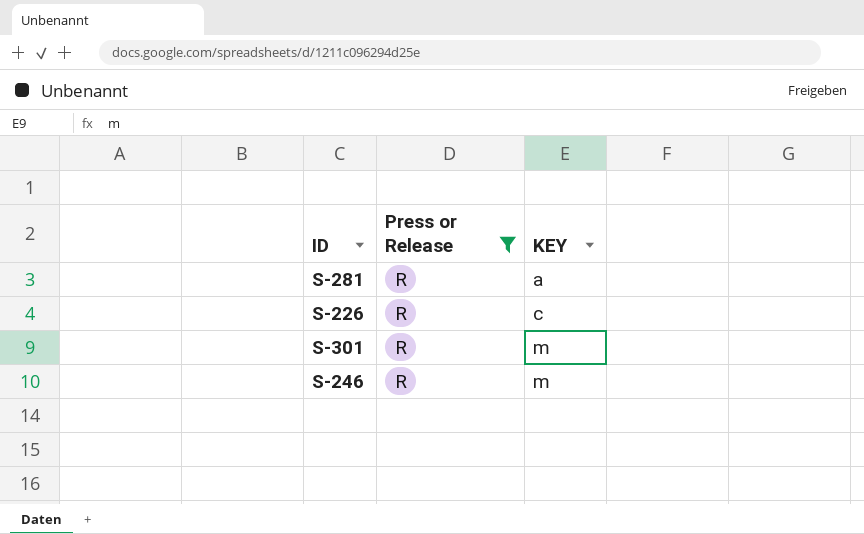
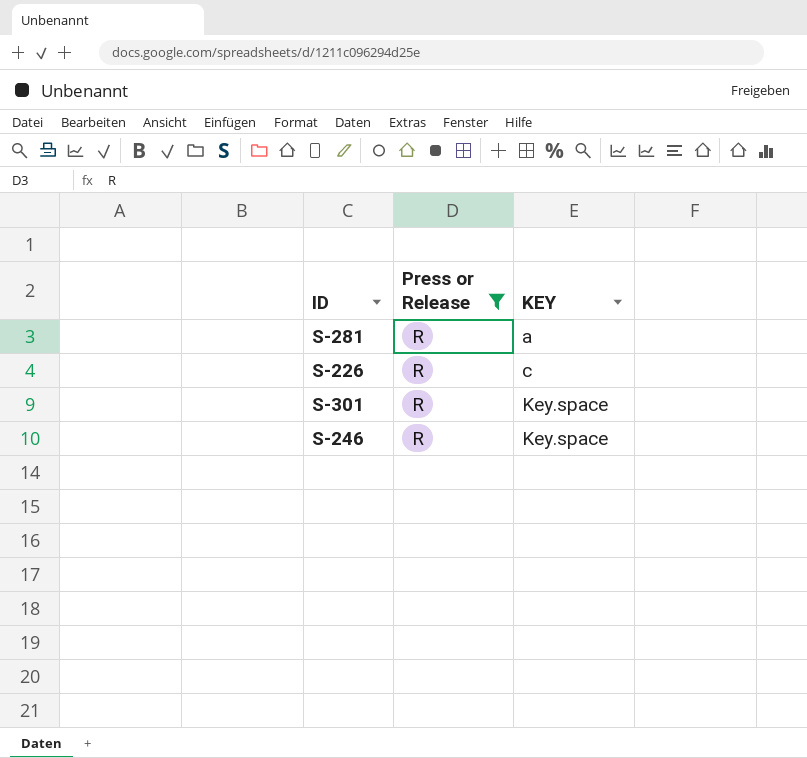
S-301 | KEY: m -> Key.space
S-246 | KEY: m -> Key.space

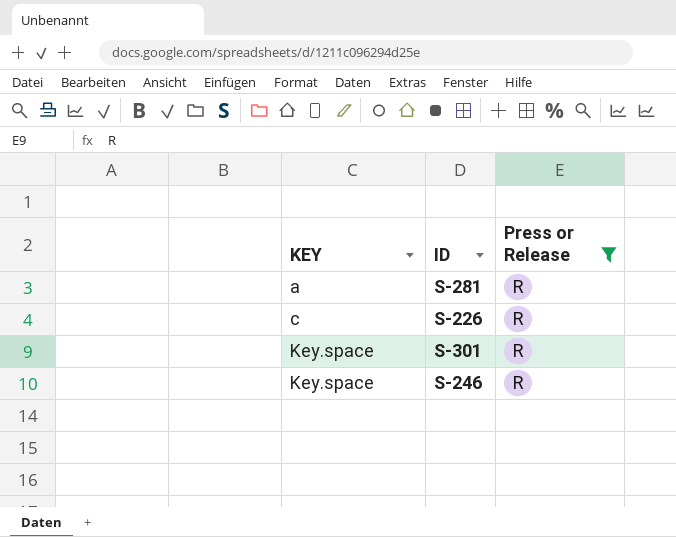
column KEY | position: 3 -> 1

